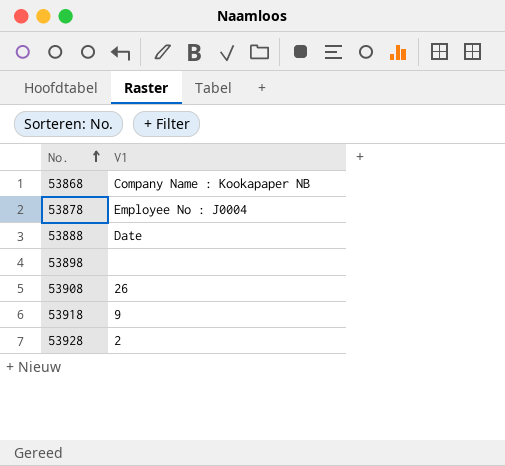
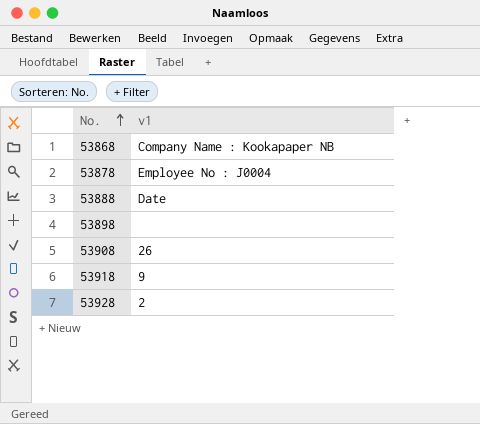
column name: V1 -> v1

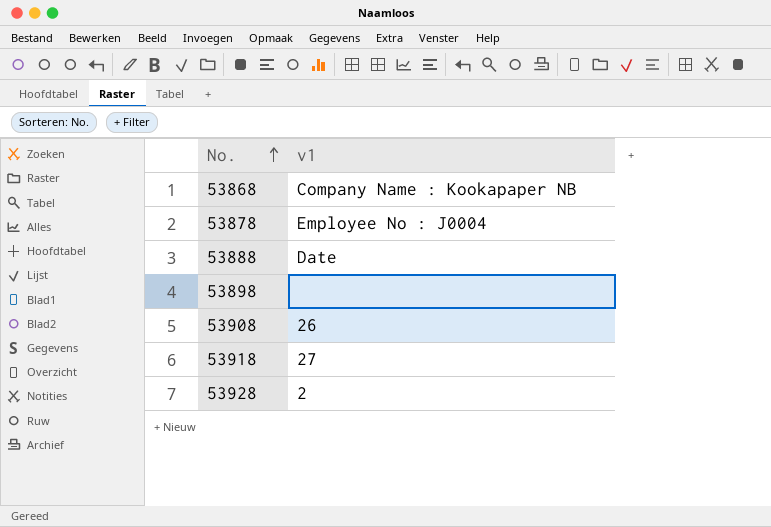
53918 | v1: 9 -> 27

